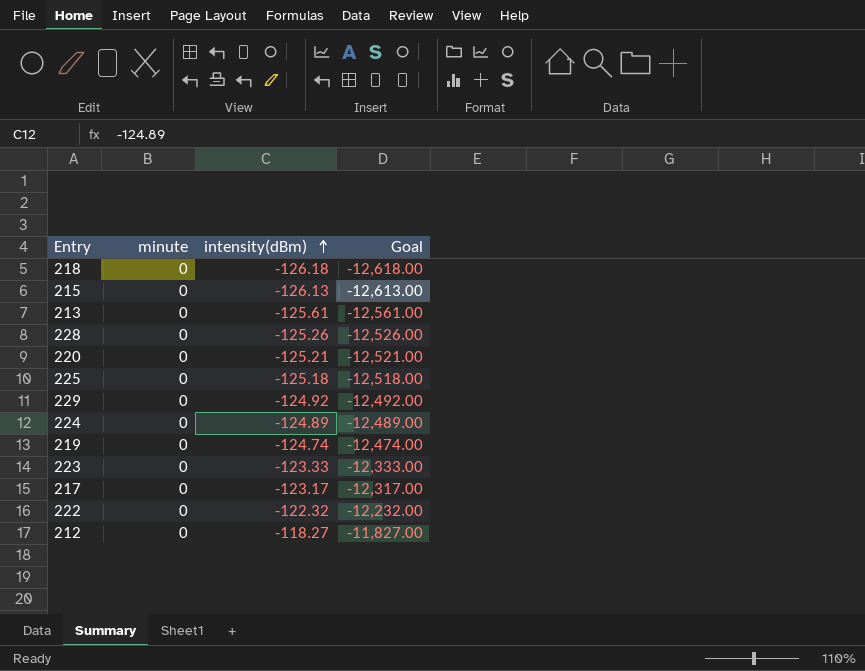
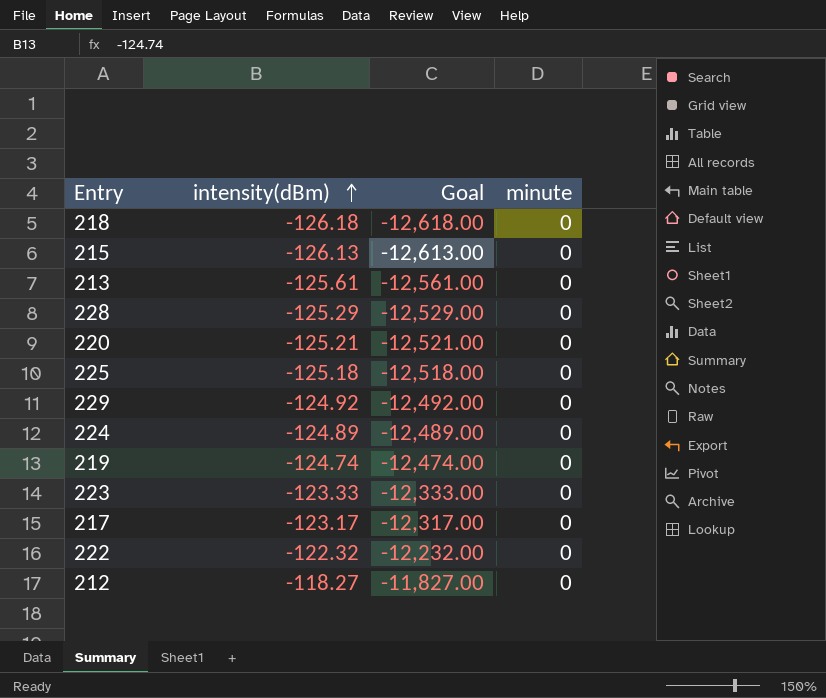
column minute | position: 2 -> 4
228 | intensity(dBm): -125.26 -> -125.29
228 | Goal: -12,526.00 -> -12,529.00

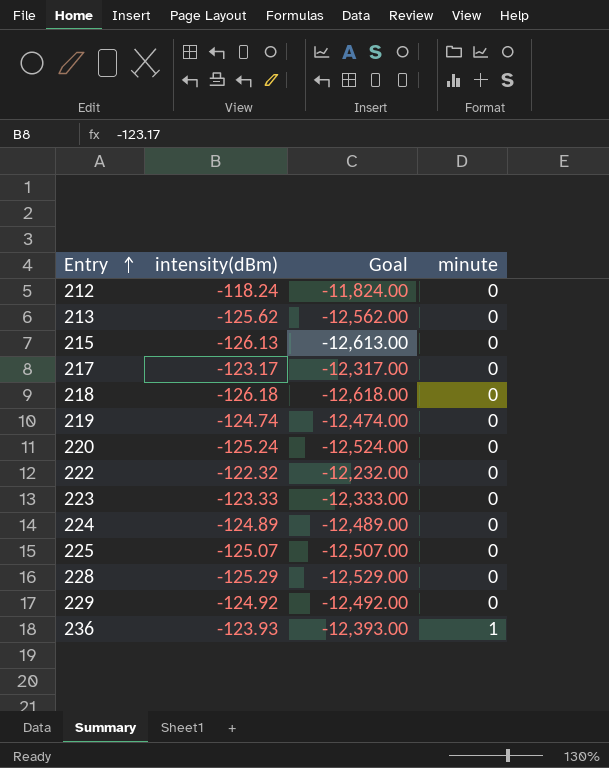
row order: intensity(dBm) ascending -> Entry ascending
212 | intensity(dBm): -118.27 -> -118.24
212 | Goal: -11,827.00 -> -11,824.00
213 | intensity(dBm): -125.61 -> -125.62
213 | Goal: -12,561.00 -> -12,562.00
220 | intensity(dBm): -125.21 -> -125.24
220 | Goal: -12,521.00 -> -12,524.00
225 | intensity(dBm): -125.18 -> -125.07
225 | Goal: -12,518.00 -> -12,507.00
row 236: none -> -123.93 | -12,393.00 | 1

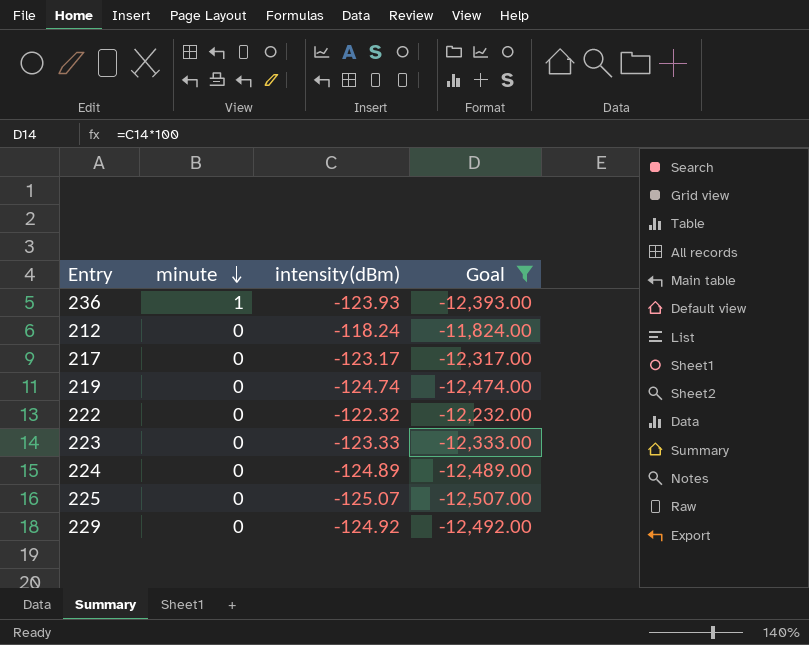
filter: none -> Goal >= -12,507.00
row order: Entry ascending -> minute descending
column minute | position: 4 -> 2

